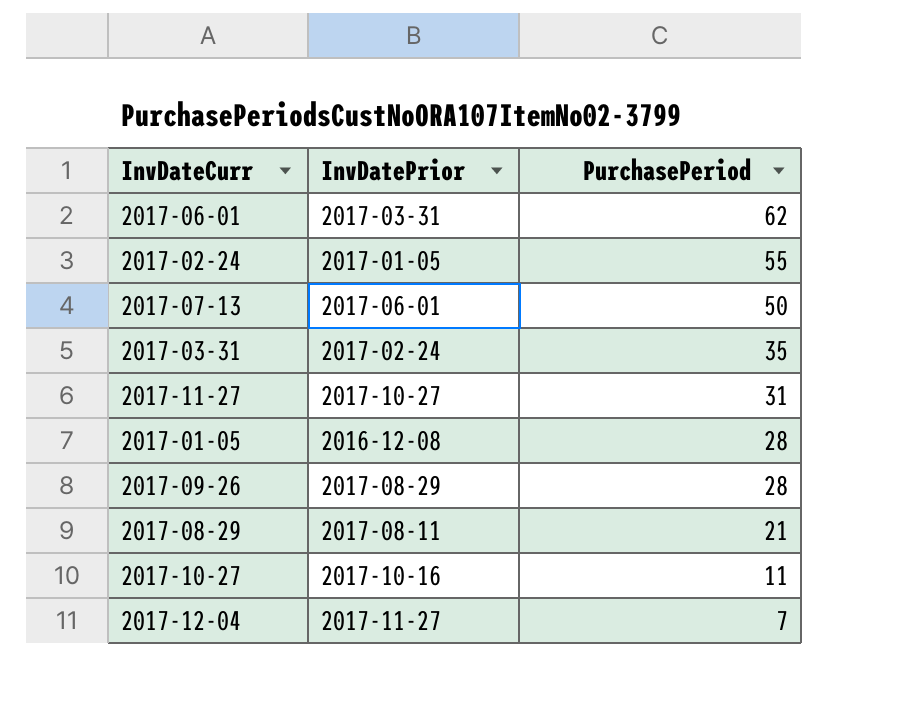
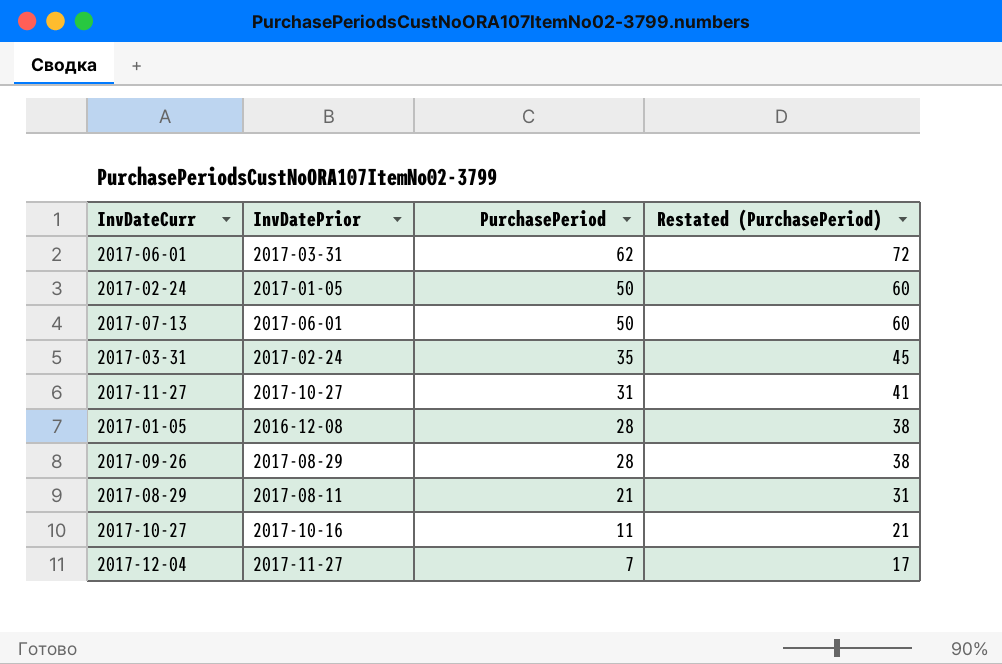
column Restated (PurchasePeriod) | formula: none -> [PurchasePeriod] + 10
2017-02-24 | PurchasePeriod: 55 -> 50

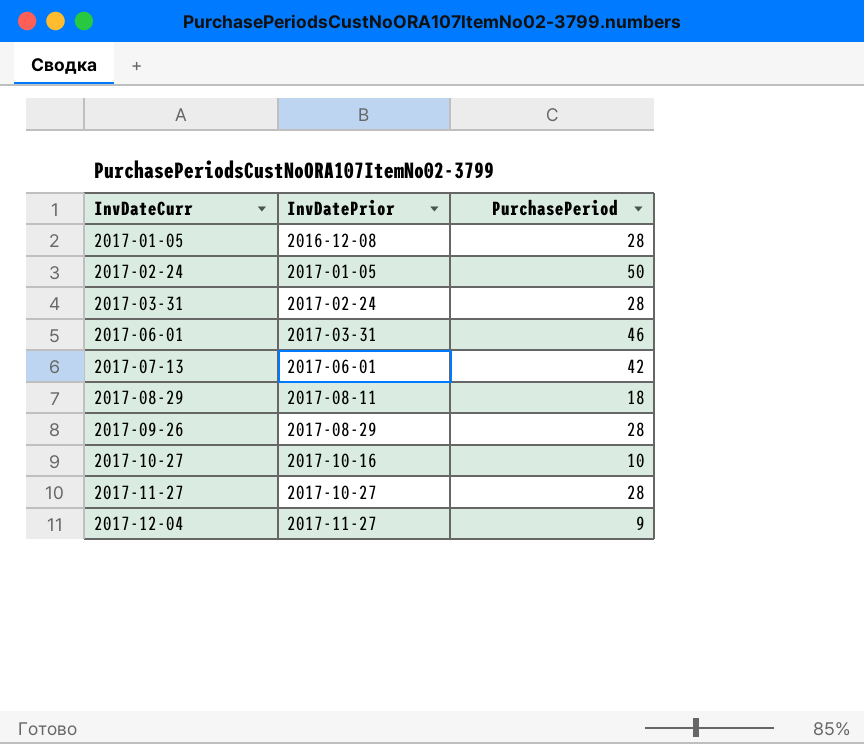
row order: PurchasePeriod descending -> InvDateCurr ascending
column Restated (PurchasePeriod) | formula: [PurchasePeriod] + 10 -> none
2017-03-31 | PurchasePeriod: 35 -> 28
2017-06-01 | PurchasePeriod: 62 -> 46
2017-07-13 | PurchasePeriod: 50 -> 42
2017-08-29 | PurchasePeriod: 21 -> 18
2017-10-27 | PurchasePeriod: 11 -> 10
2017-11-27 | PurchasePeriod: 31 -> 28
2017-12-04 | PurchasePeriod: 7 -> 9

